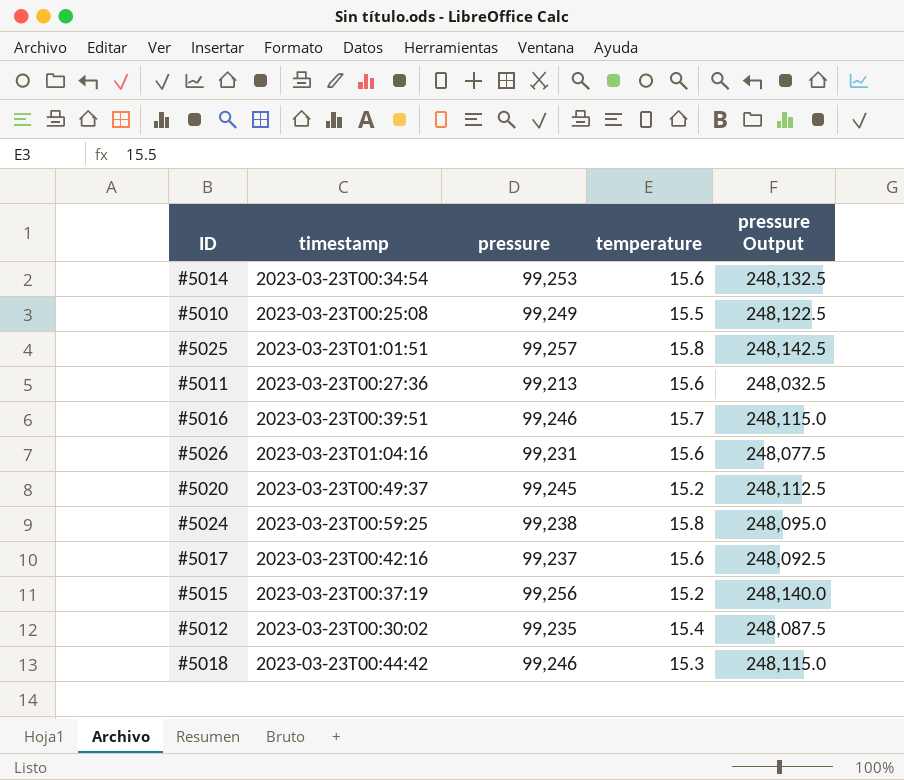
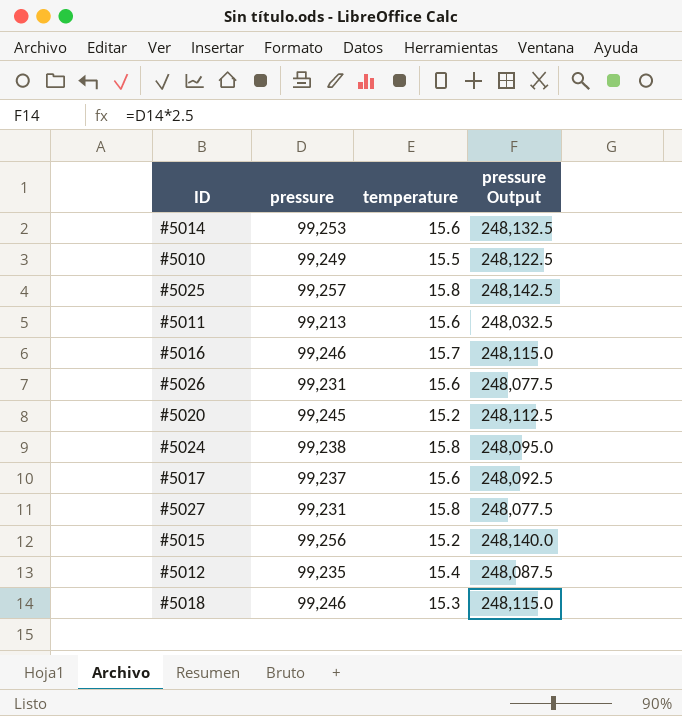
column timestamp | position: 2 -> none
row #5027: none -> 99,231 | 15.8 | 248,077.5

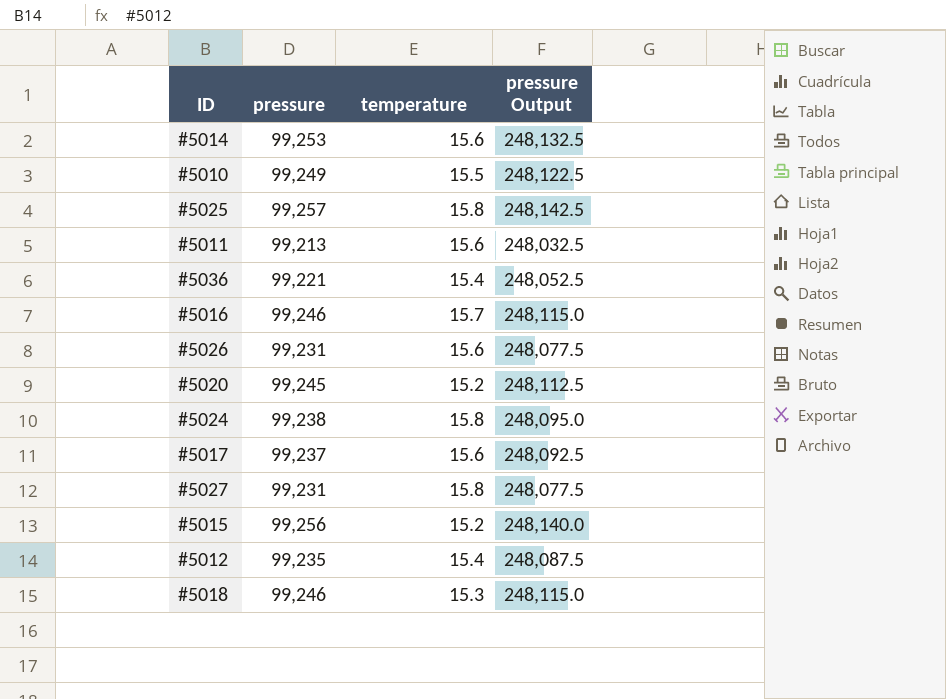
row #5036: none -> 99,221 | 15.4 | 248,052.5

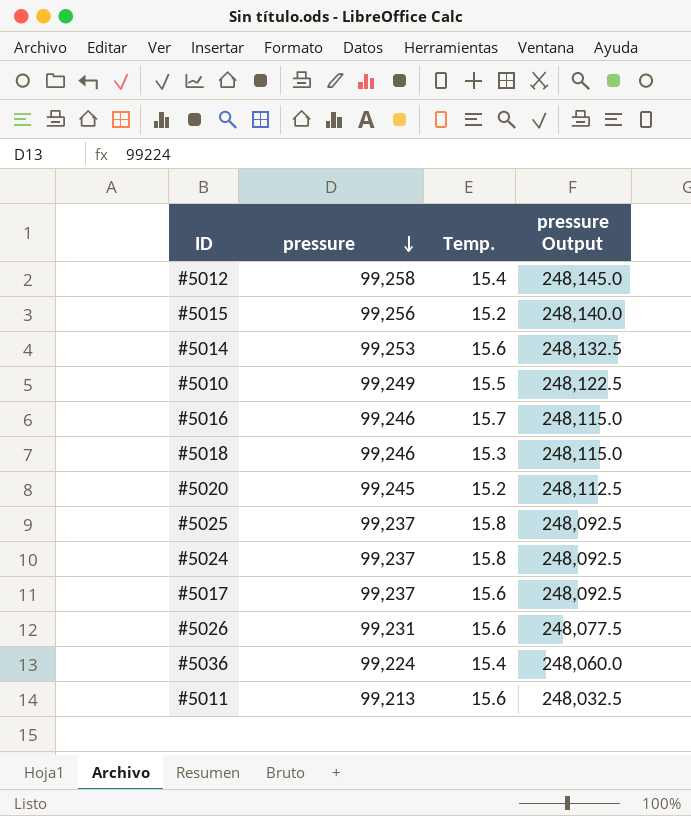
row order: none -> pressure descending
column name: temperature -> Temp.
row #5027: 99,231 | 15.8 | 248,077.5 -> none
#5012 | pressure: 99,235 -> 99,258
#5012 | pressure Output: 248,087.5 -> 248,145.0
#5025 | pressure: 99,257 -> 99,237
#5025 | pressure Output: 248,142.5 -> 248,092.5
#5024 | pressure: 99,238 -> 99,237
#5024 | pressure Output: 248,095.0 -> 248,092.5
#5036 | pressure: 99,221 -> 99,224
#5036 | pressure Output: 248,052.5 -> 248,060.0

